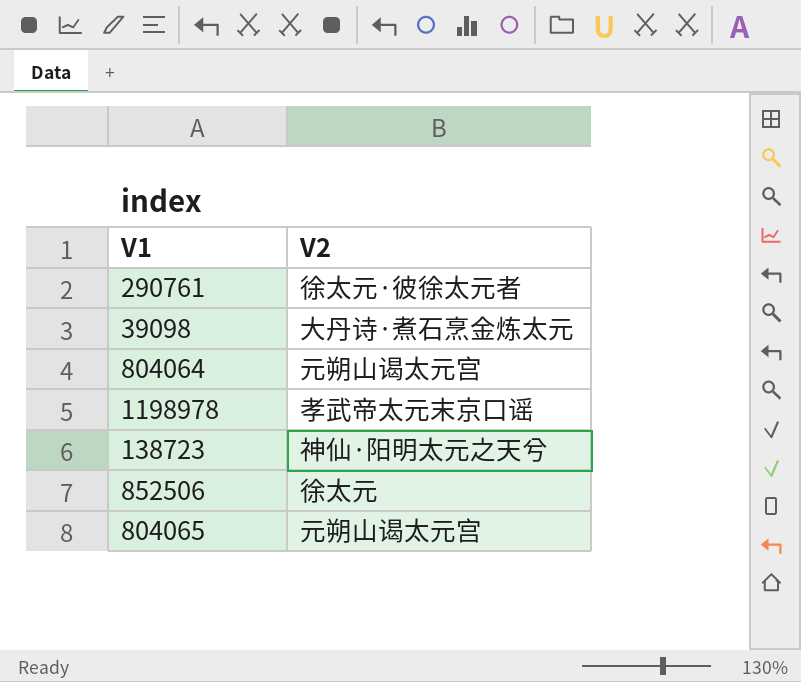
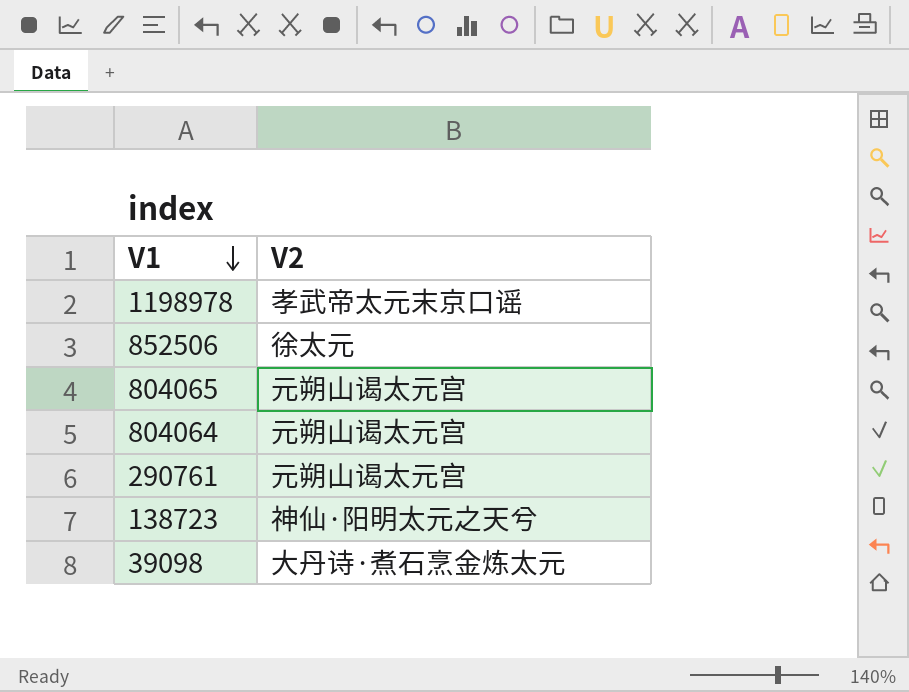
row order: none -> V1 descending
290761 | V2: 徐太元·彼徐太元者 -> 元朔山谒太元宫

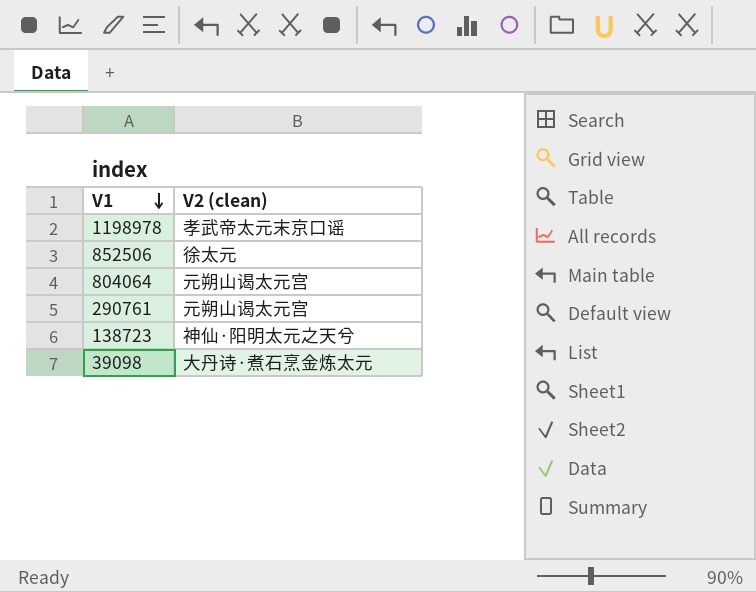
column name: V2 -> V2 (clean)
row 804065: 元朔山谒太元宫 -> none

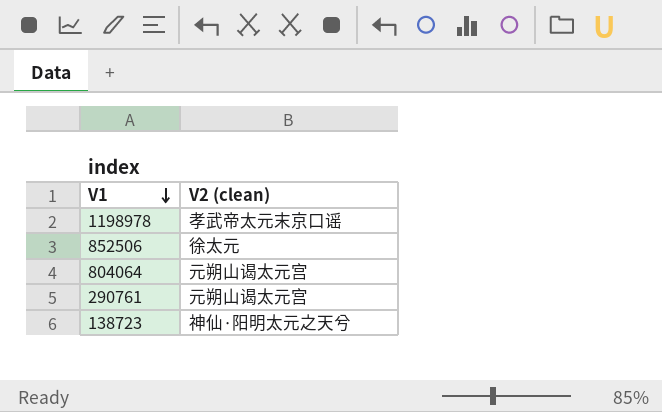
row 39098: 大丹诗·煮石烹金炼太元 -> none

